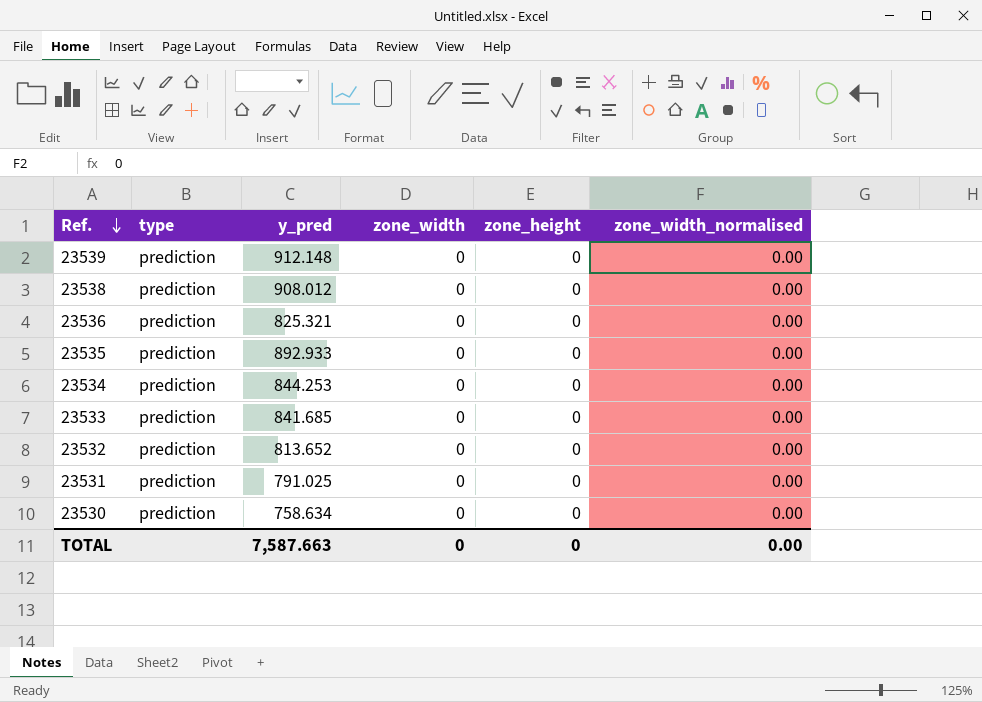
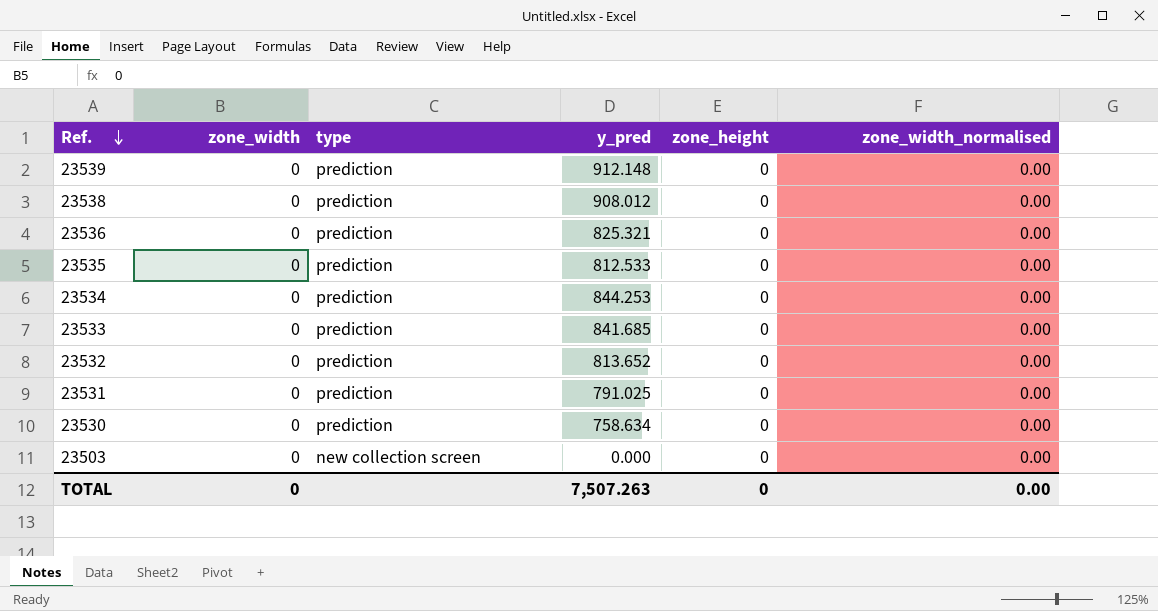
column zone_width | position: 4 -> 2
23535 | y_pred: 892.933 -> 812.533
row 23503: none -> 0 | new collection screen | 0.000 | 0 | 0.00
TOTAL | y_pred: 7,587.663 -> 7,507.263

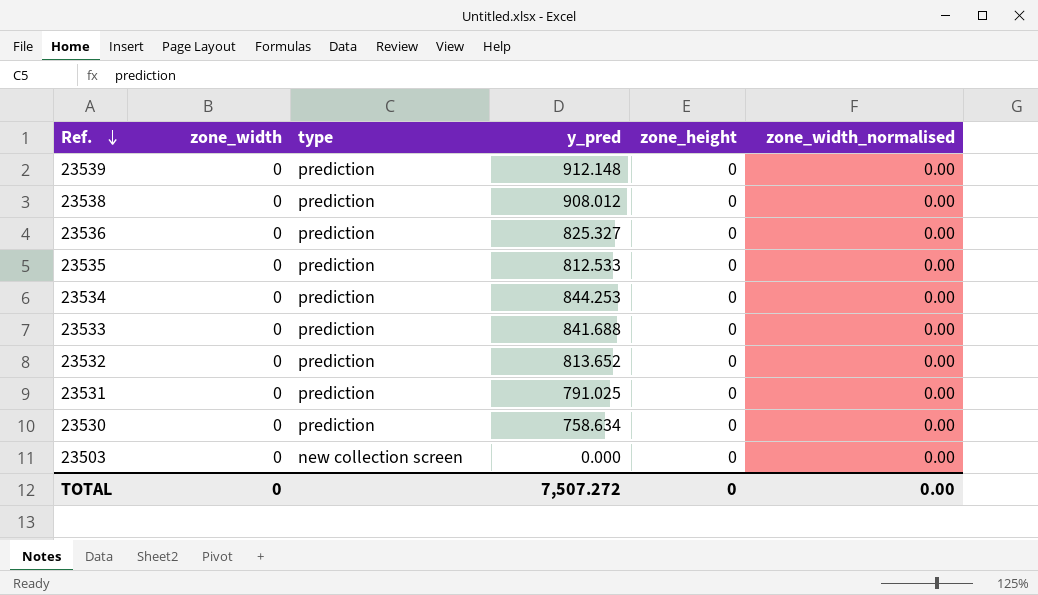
23536 | y_pred: 825.321 -> 825.327
23533 | y_pred: 841.685 -> 841.688
TOTAL | y_pred: 7,507.263 -> 7,507.272

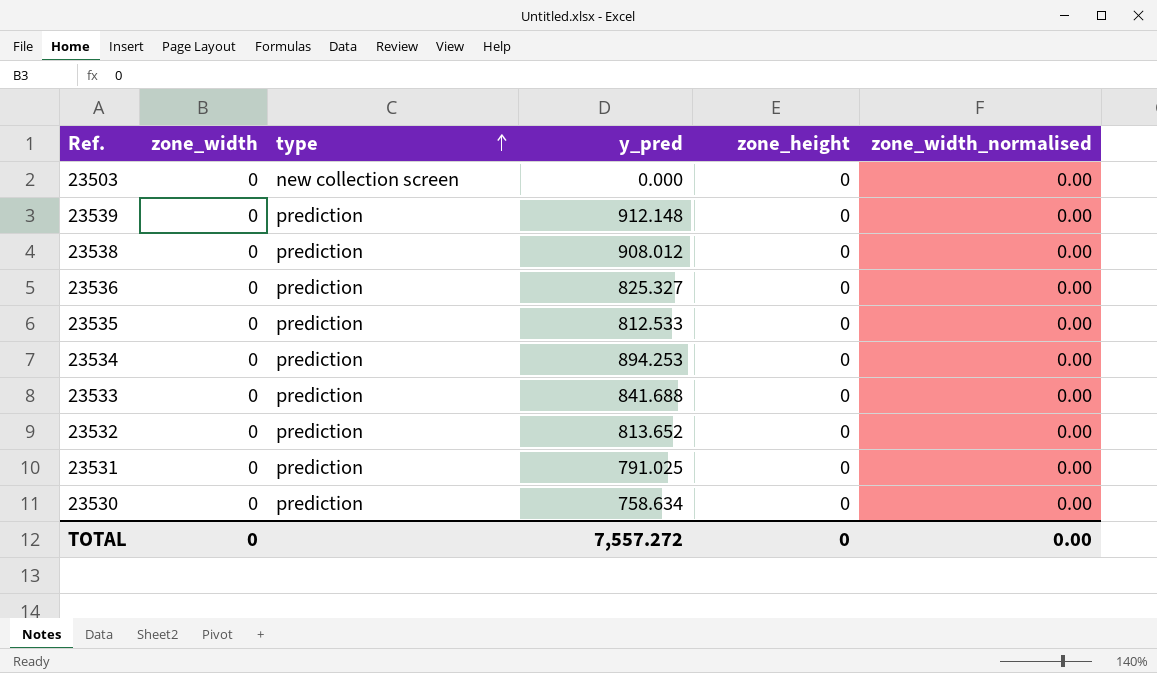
row order: Ref. descending -> type ascending
23534 | y_pred: 844.253 -> 894.253
TOTAL | y_pred: 7,507.272 -> 7,557.272

